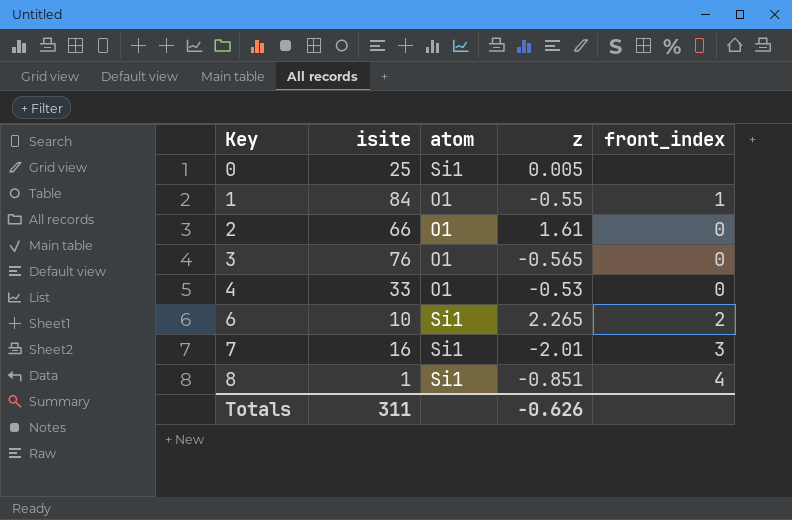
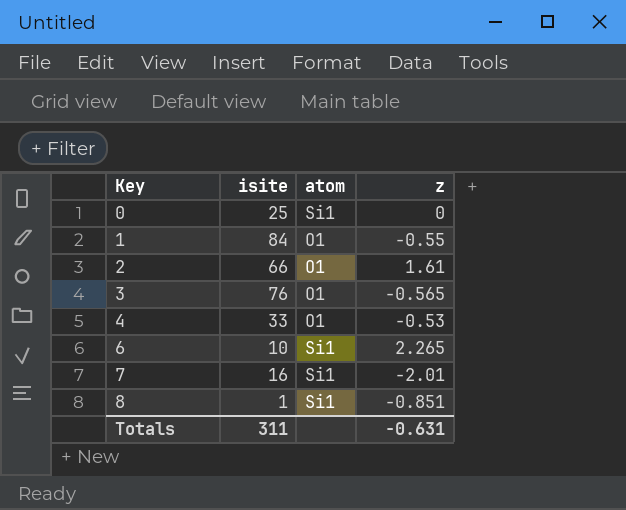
column front_index | position: 5 -> none
0 | z: 0.005 -> 0
Totals | z: -0.626 -> -0.631

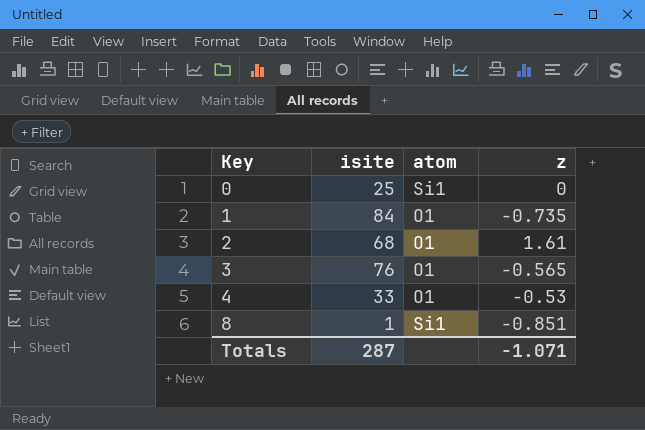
row 6: 10 | Si1 | 2.265 -> none
row 7: 16 | Si1 | -2.01 -> none
1 | z: -0.55 -> -0.735
2 | isite: 66 -> 68
Totals | isite: 311 -> 287
Totals | z: -0.631 -> -1.071

